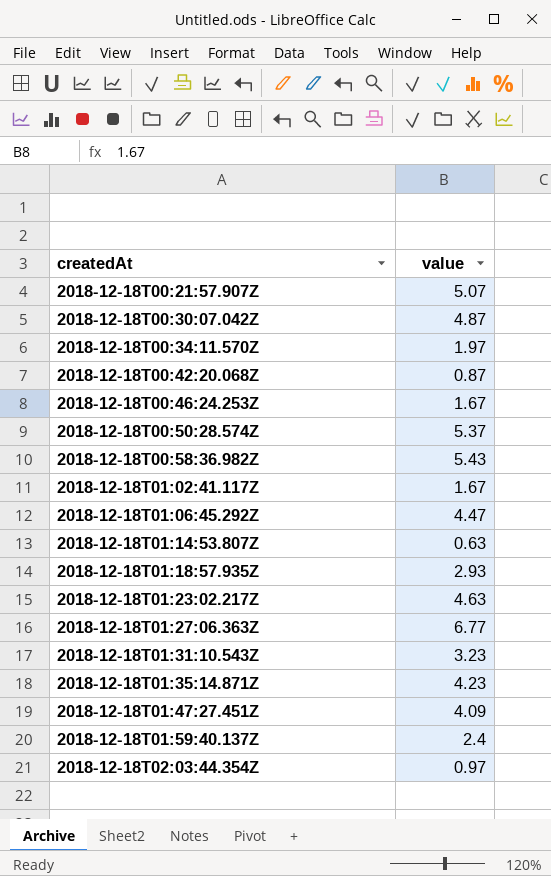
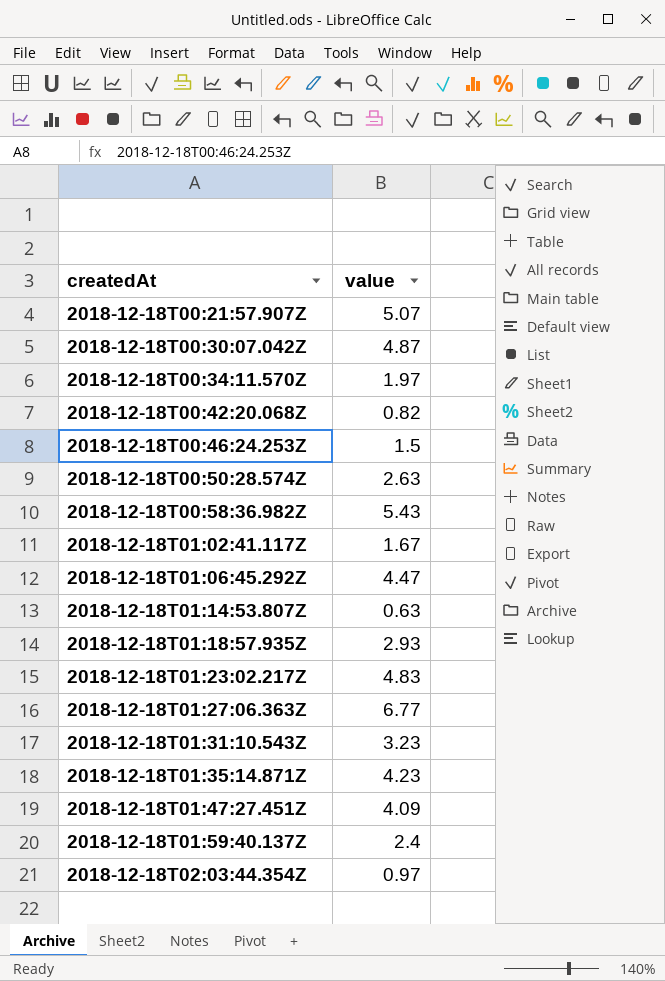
2018-12-18T00:42:20.068Z | value: 0.87 -> 0.82
2018-12-18T00:46:24.253Z | value: 1.67 -> 1.5
2018-12-18T00:50:28.574Z | value: 5.37 -> 2.63
2018-12-18T01:23:02.217Z | value: 4.63 -> 4.83

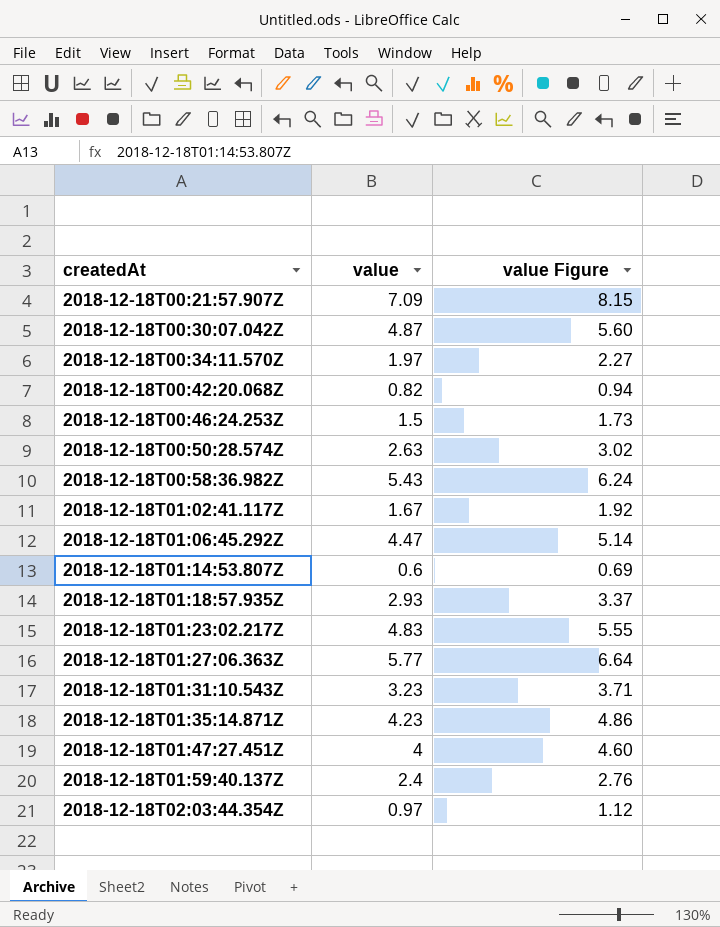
column value Figure | formula: none -> [value] * 1.15
2018-12-18T00:21:57.907Z | value: 5.07 -> 7.09
2018-12-18T01:14:53.807Z | value: 0.63 -> 0.6
2018-12-18T01:27:06.363Z | value: 6.77 -> 5.77
2018-12-18T01:47:27.451Z | value: 4.09 -> 4

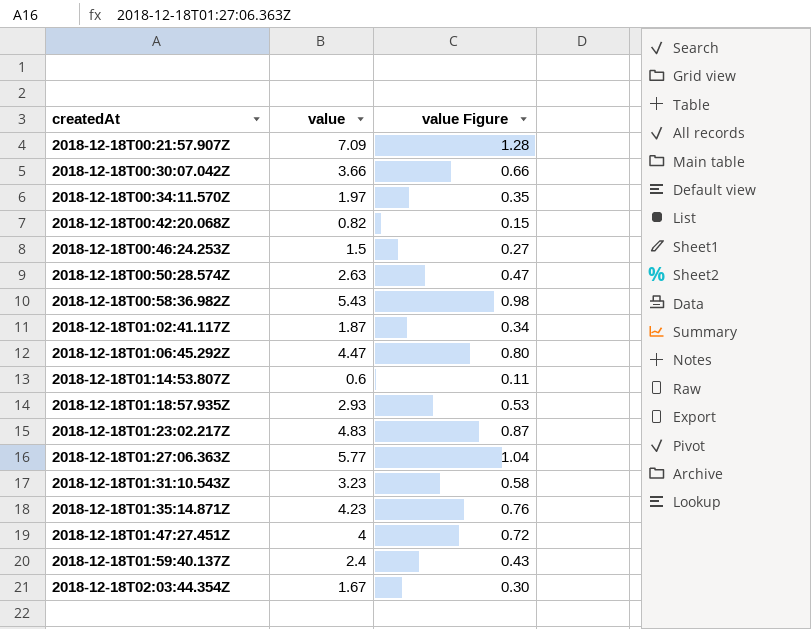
column value Figure | formula: [value] * 1.15 -> [value] * 0.18
2018-12-18T00:30:07.042Z | value: 4.87 -> 3.66
2018-12-18T01:02:41.117Z | value: 1.67 -> 1.87
2018-12-18T02:03:44.354Z | value: 0.97 -> 1.67

